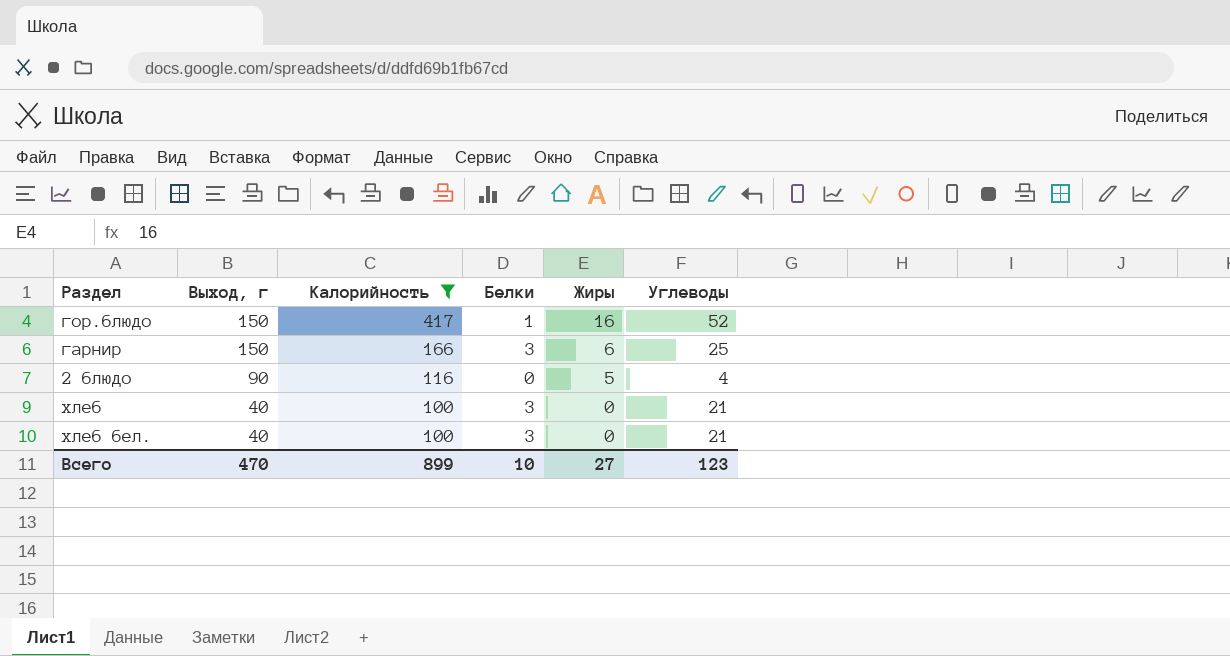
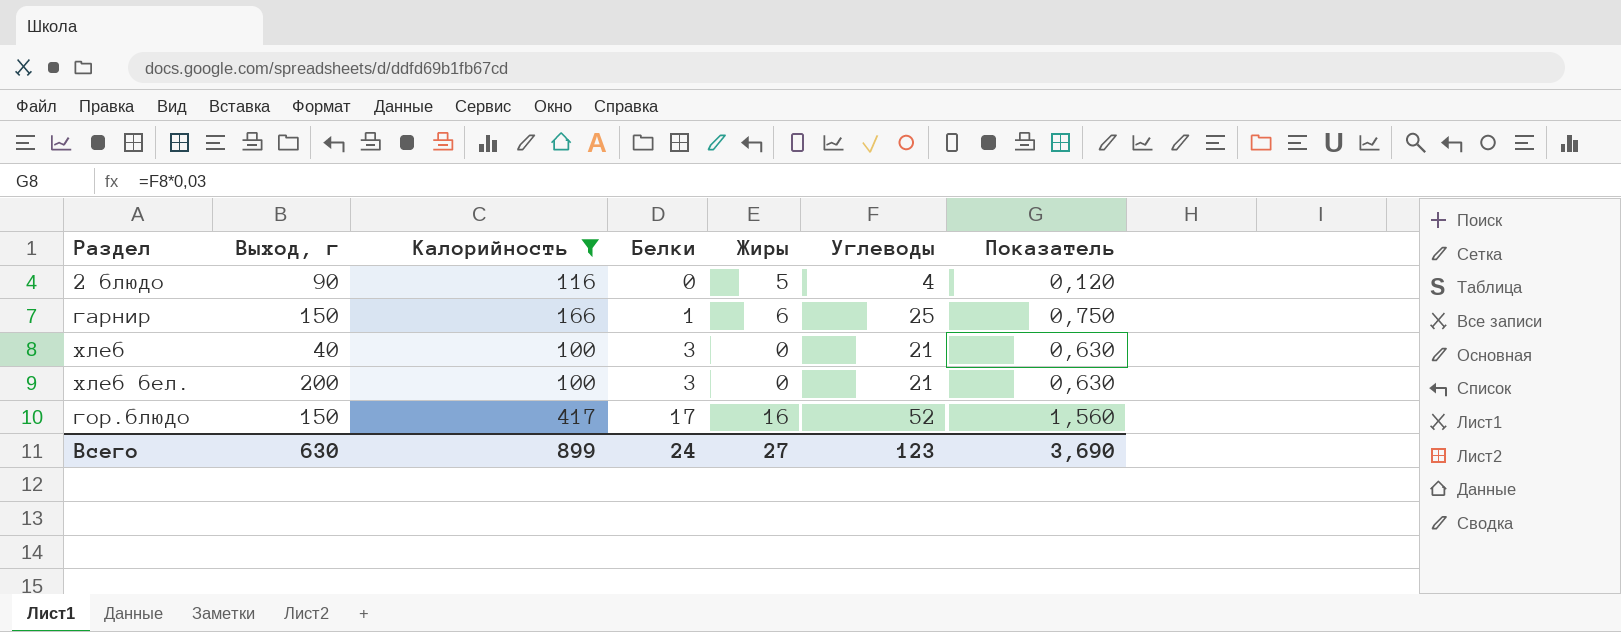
row order: Выход, г descending -> Белки ascending
column Показатель | formula: none -> [Углеводы] * 0,03
гарнир | Белки: 3 -> 1
хлеб бел. | Выход, г: 40 -> 200
гор.блюдо | Белки: 1 -> 17
Всего | Выход, г: 470 -> 630
Всего | Белки: 10 -> 24

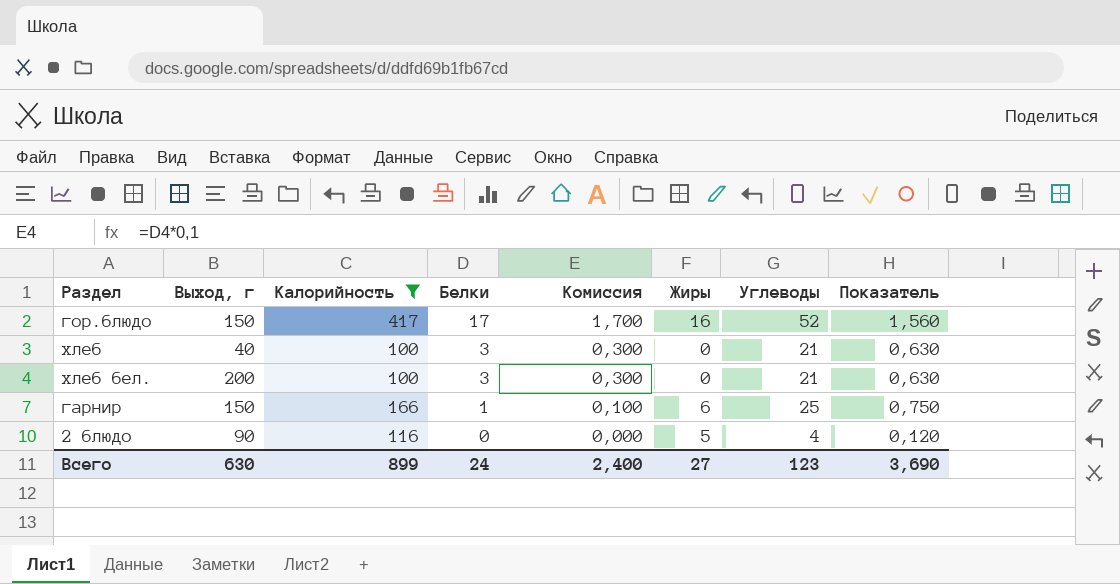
row order: Белки ascending -> Белки descending
column Комиссия | formula: none -> [Белки] * 0,1

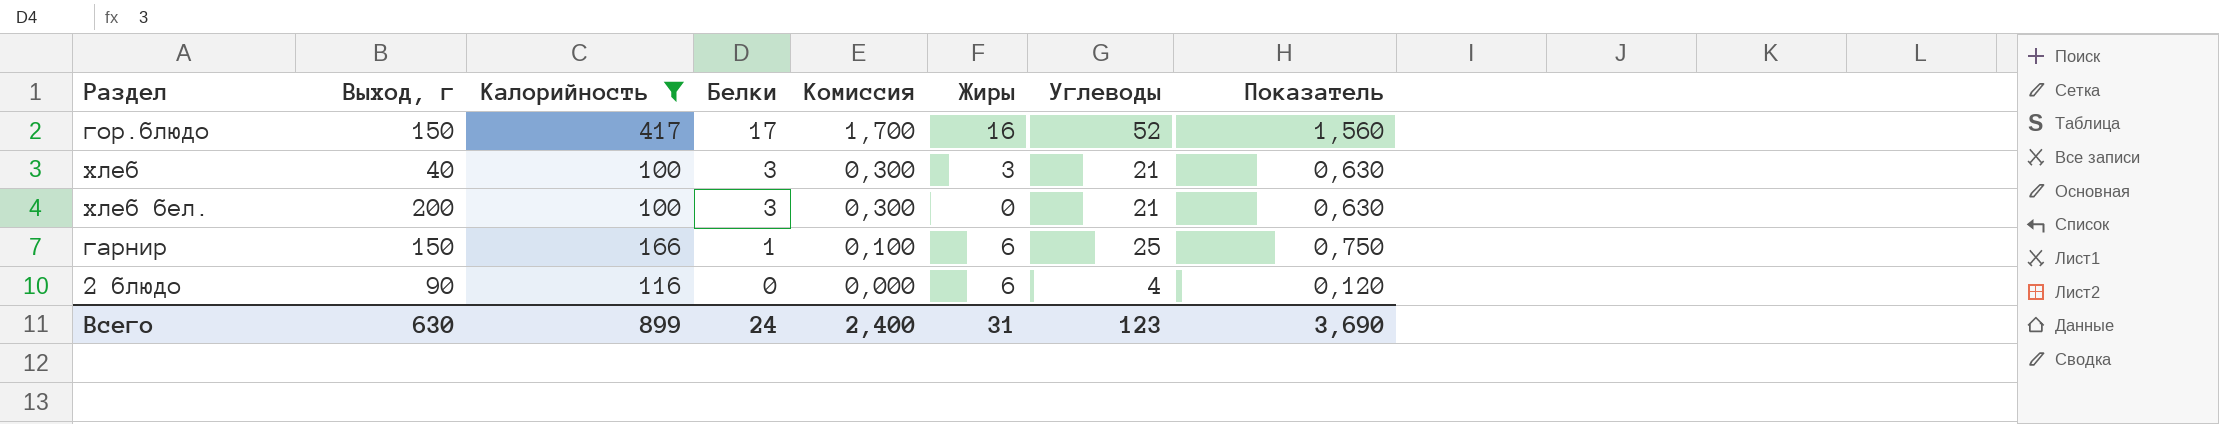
хлеб | Жиры: 0 -> 3
2 блюдо | Жиры: 5 -> 6
Всего | Жиры: 27 -> 31

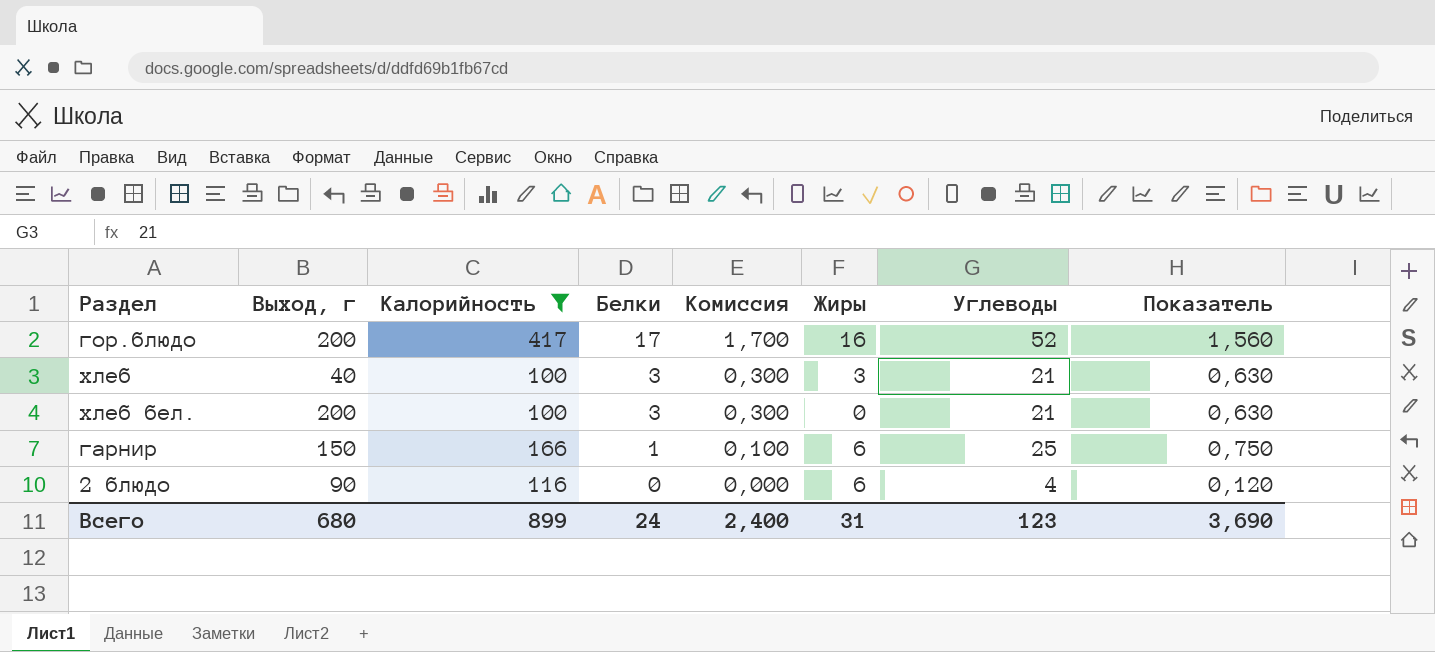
гор.блюдо | Выход, г: 150 -> 200
Всего | Выход, г: 630 -> 680

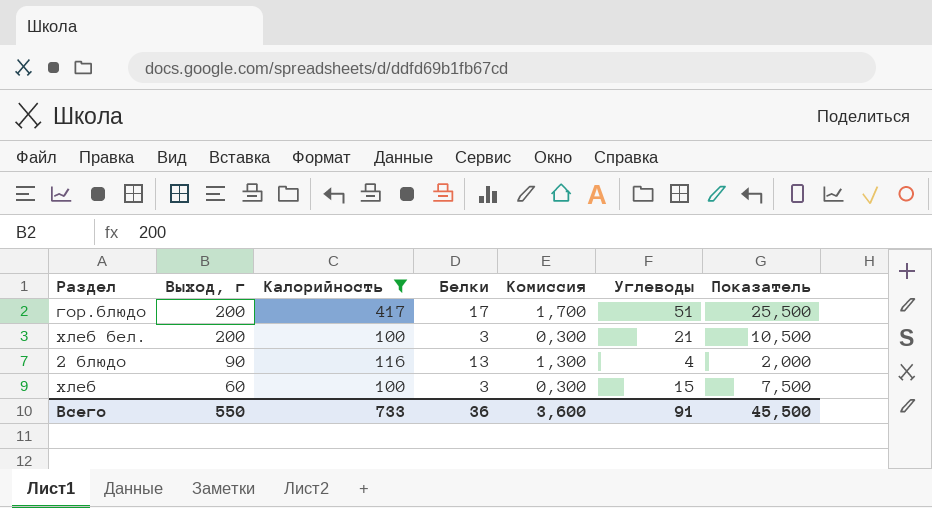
row order: Белки descending -> Выход, г descending
column Жиры | position: 6 -> none
column Показатель | formula: [Углеводы] * 0,03 -> [Углеводы] * 0,5
row гарнир: 150 | 166 | 1 | 0,100 | 6 | 25 | 0,750 -> none
гор.блюдо | Углеводы: 52 -> 51
2 блюдо | Белки: 0 -> 13
2 блюдо | Комиссия: 0,000 -> 1,300
хлеб | Выход, г: 40 -> 60
хлеб | Углеводы: 21 -> 15
Всего | Выход, г: 680 -> 550
Всего | Калорийность: 899 -> 733
Всего | Белки: 24 -> 36
Всего | Комиссия: 2,400 -> 3,600
Всего | Углеводы: 123 -> 91
Всего | Показатель: 3,690 -> 45,500

